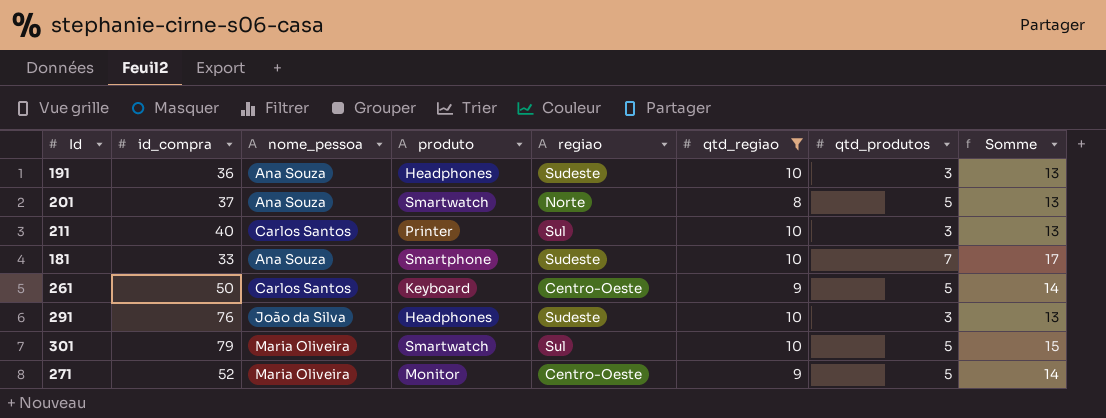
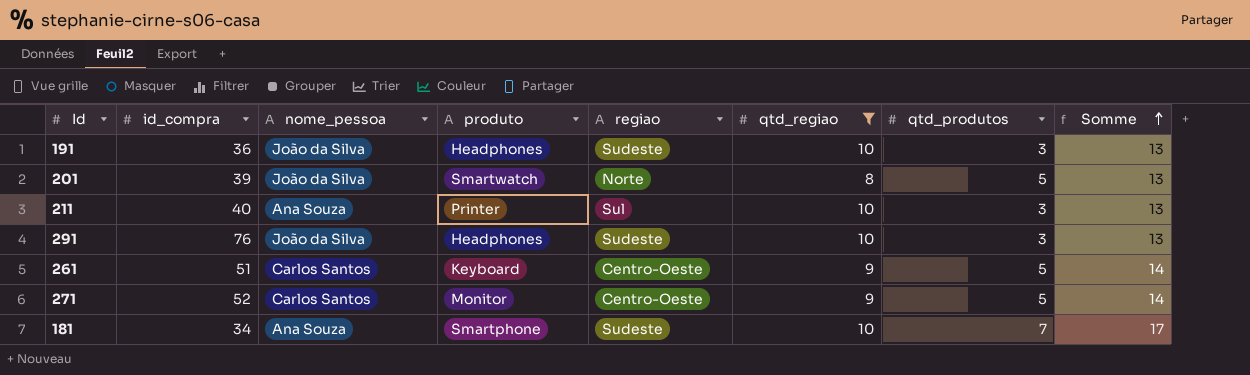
row order: none -> Somme ascending
row 301: 79 | Maria Oliveira | Smartwatch | Sul | 10 | 5 | 15 -> none
191 | nome_pessoa: Ana Souza -> João da Silva
201 | id_compra: 37 -> 39
201 | nome_pessoa: Ana Souza -> João da Silva
211 | nome_pessoa: Carlos Santos -> Ana Souza
261 | id_compra: 50 -> 51
271 | nome_pessoa: Maria Oliveira -> Carlos Santos
181 | id_compra: 33 -> 34

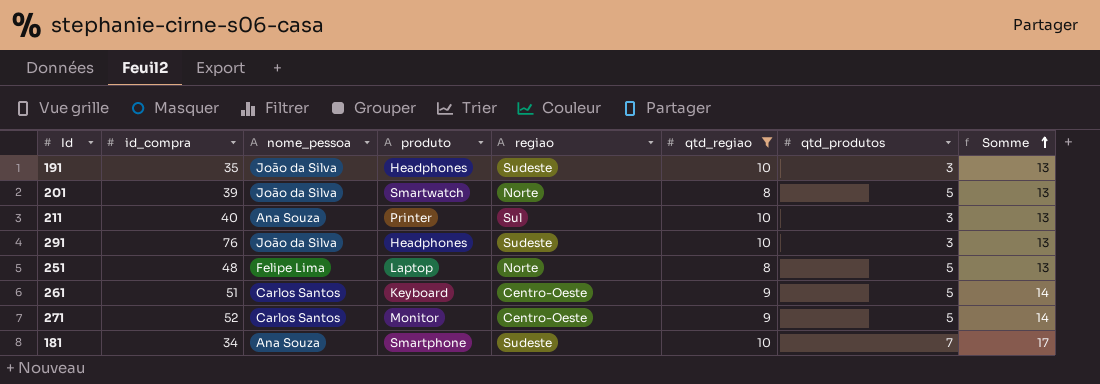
191 | id_compra: 36 -> 35
row 251: none -> 48 | Felipe Lima | Laptop | Norte | 8 | 5 | 13

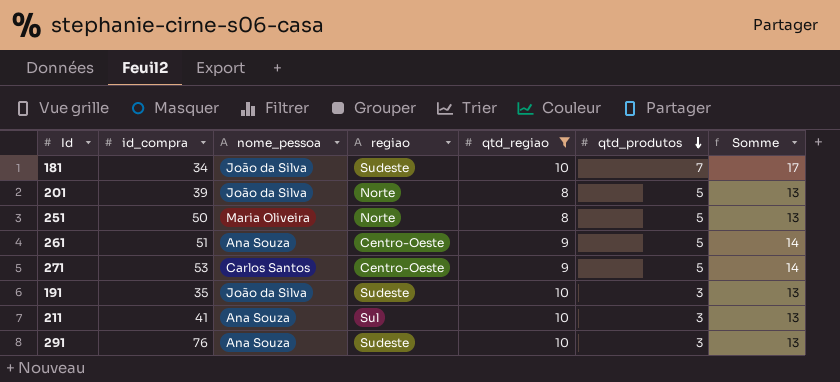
row order: Somme ascending -> qtd_produtos descending
column produto | position: 4 -> none
181 | nome_pessoa: Ana Souza -> João da Silva
251 | id_compra: 48 -> 50
251 | nome_pessoa: Felipe Lima -> Maria Oliveira
261 | nome_pessoa: Carlos Santos -> Ana Souza
271 | id_compra: 52 -> 53
211 | id_compra: 40 -> 41
291 | nome_pessoa: João da Silva -> Ana Souza

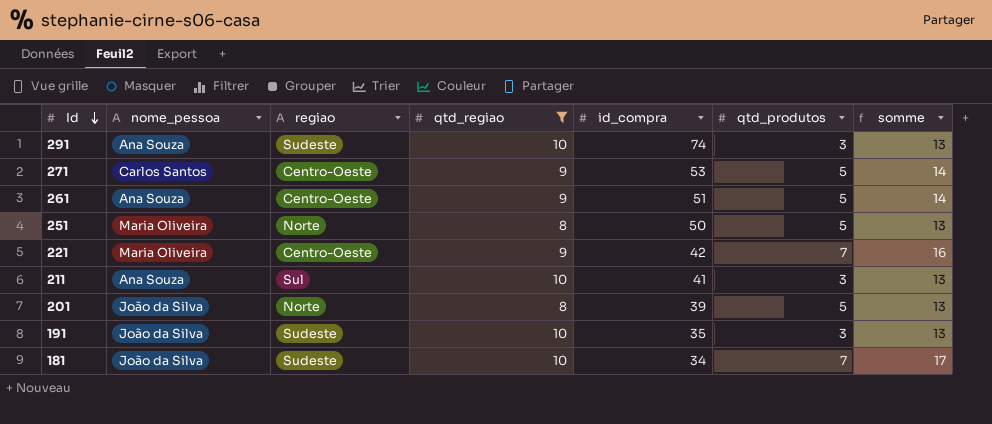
row order: qtd_produtos descending -> Id descending
column id_compra | position: 2 -> 5
column name: Somme -> somme
291 | id_compra: 76 -> 74
row 221: none -> Maria Oliveira | Centro-Oeste | 9 | 42 | 7 | 16

